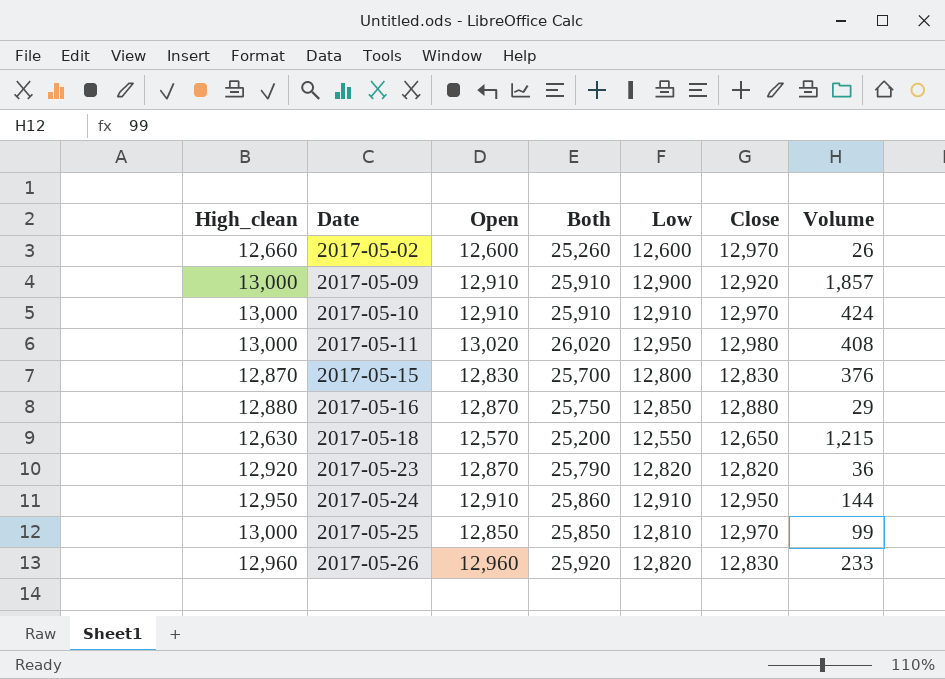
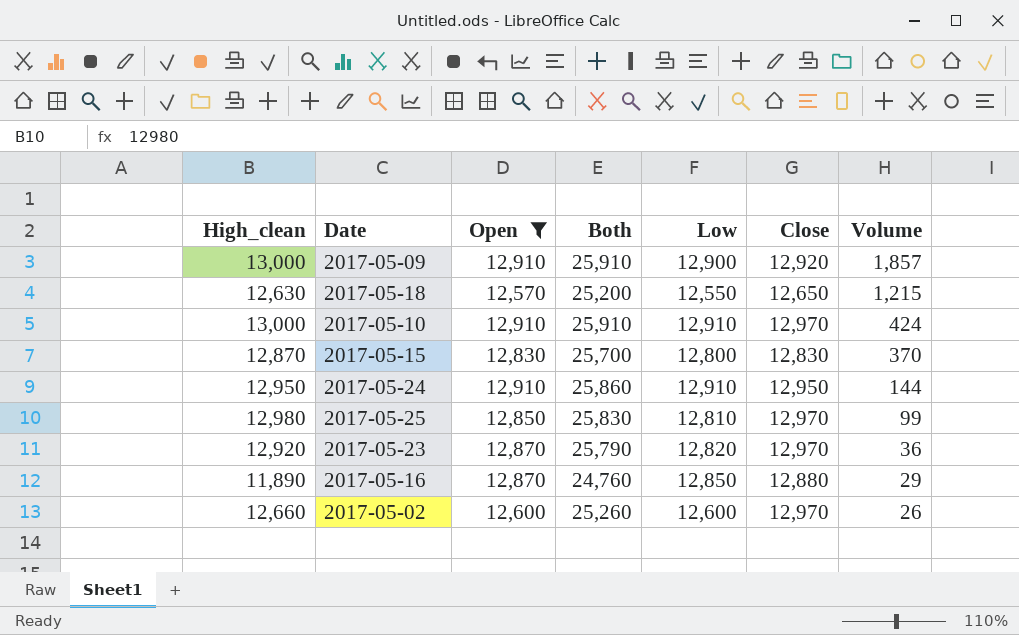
filter: none -> Open <= 12,910
row order: Date ascending -> Volume descending
2017-05-15 | Volume: 376 -> 370
2017-05-25 | High_clean: 13,000 -> 12,980
2017-05-25 | Both: 25,850 -> 25,830
2017-05-23 | Close: 12,820 -> 12,970
2017-05-16 | High_clean: 12,880 -> 11,890
2017-05-16 | Both: 25,750 -> 24,760

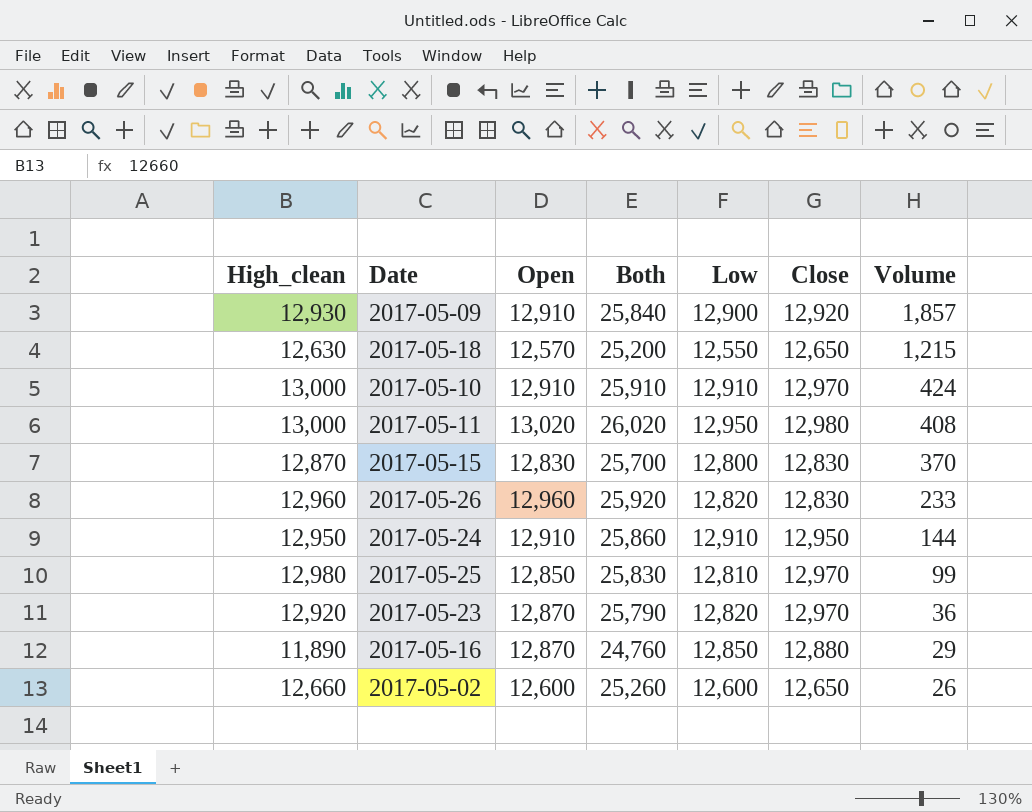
filter: Open <= 12,910 -> none
2017-05-09 | High_clean: 13,000 -> 12,930
2017-05-09 | Both: 25,910 -> 25,840
2017-05-02 | Close: 12,970 -> 12,650

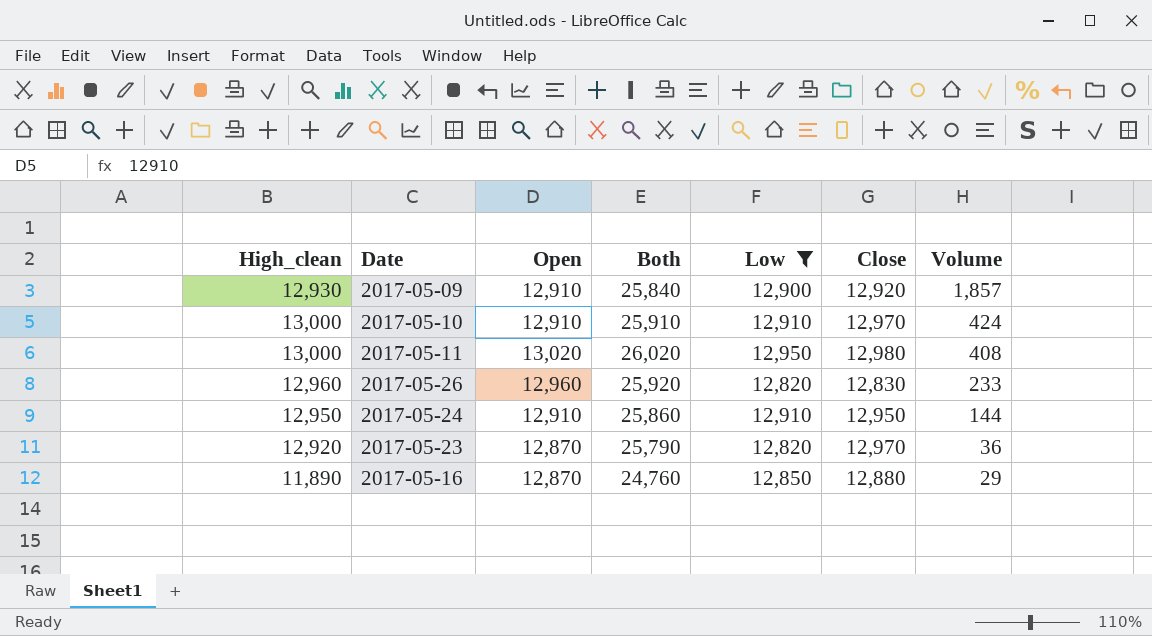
filter: none -> Low >= 12,820

